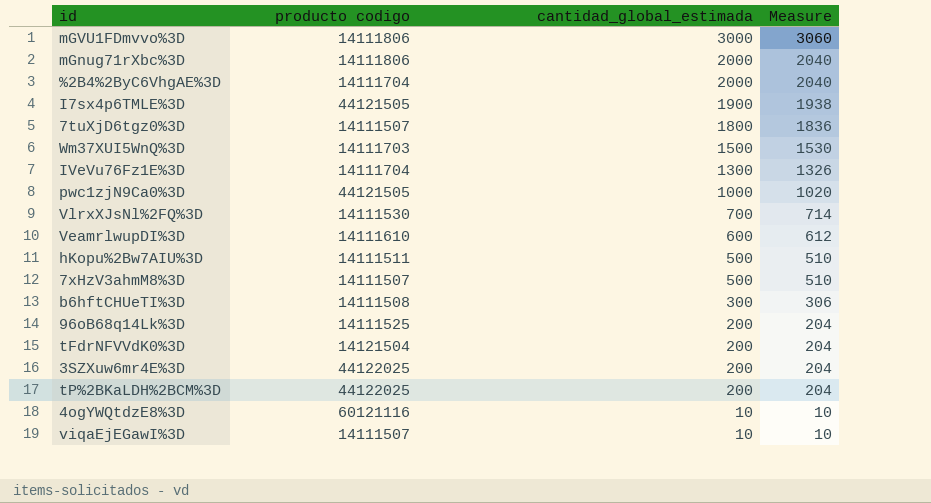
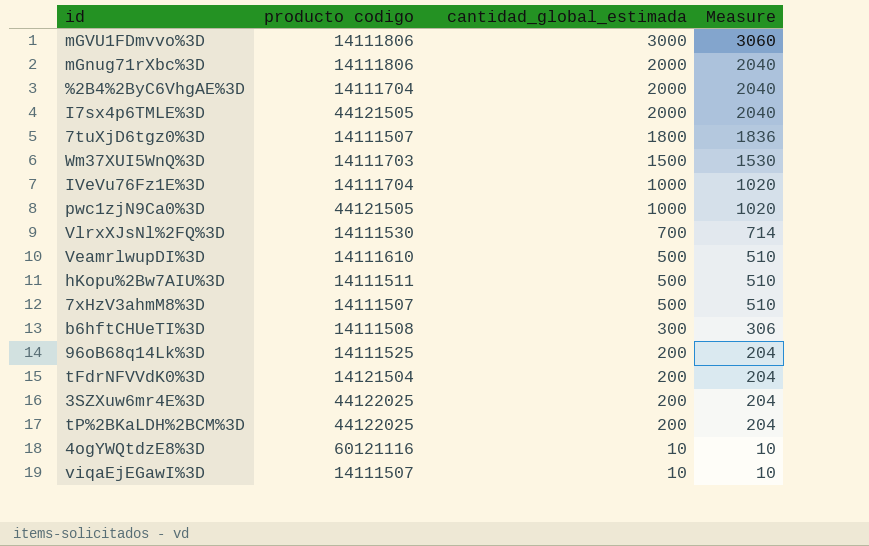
I7sx4p6TMLE%3D | cantidad_global_estimada: 1900 -> 2000
I7sx4p6TMLE%3D | Measure: 1938 -> 2040
IVeVu76Fz1E%3D | cantidad_global_estimada: 1300 -> 1000
IVeVu76Fz1E%3D | Measure: 1326 -> 1020
VeamrlwupDI%3D | cantidad_global_estimada: 600 -> 500
VeamrlwupDI%3D | Measure: 612 -> 510

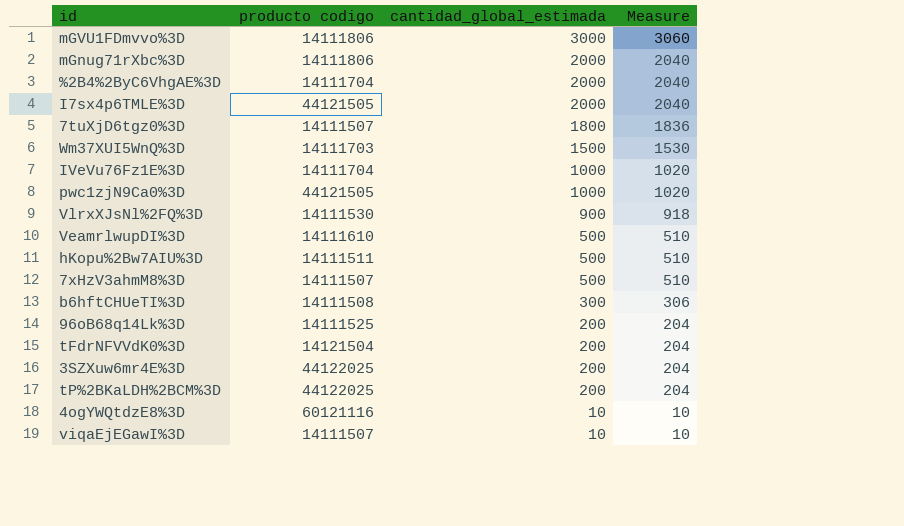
VlrxXJsNl%2FQ%3D | cantidad_global_estimada: 700 -> 900
VlrxXJsNl%2FQ%3D | Measure: 714 -> 918

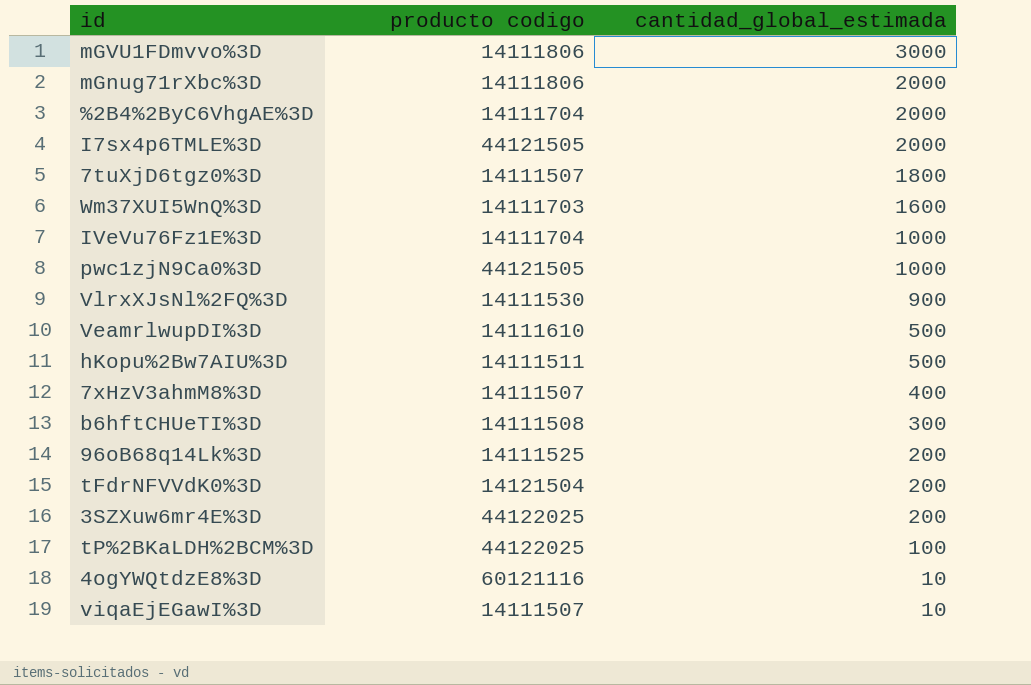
column Measure | formula: [cantidad_global_estimada] * 1.02 -> none
Wm37XUI5WnQ%3D | cantidad_global_estimada: 1500 -> 1600
7xHzV3ahmM8%3D | cantidad_global_estimada: 500 -> 400
tP%2BKaLDH%2BCM%3D | cantidad_global_estimada: 200 -> 100

